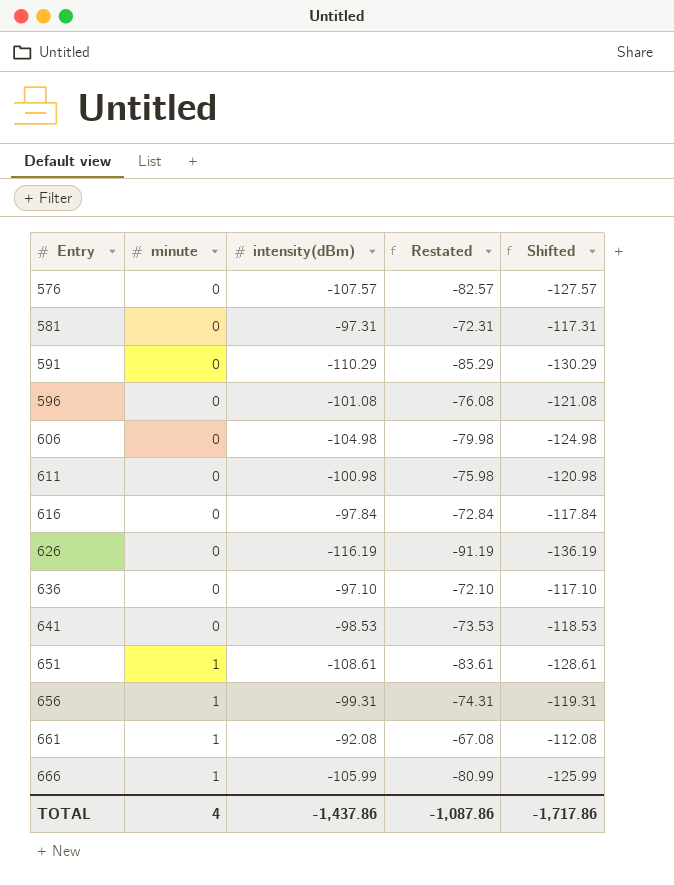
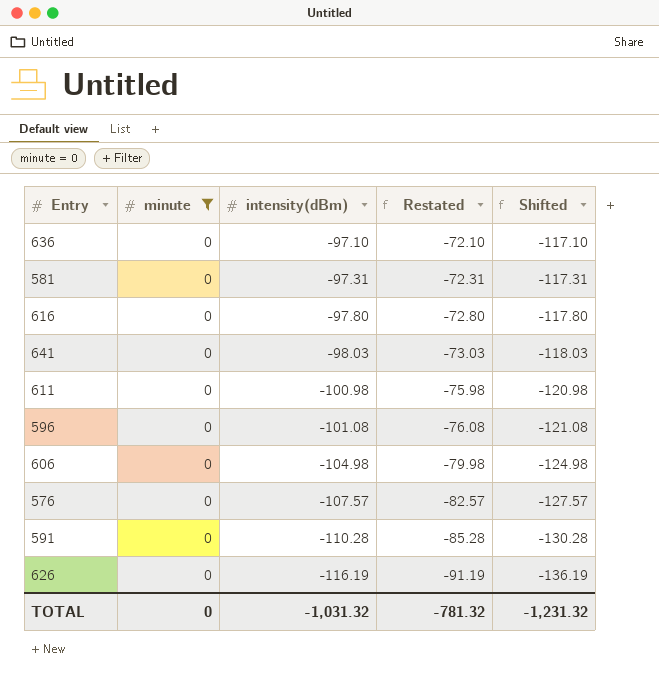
filter: none -> minute = 0
row order: Entry ascending -> intensity(dBm) descending
616 | intensity(dBm): -97.84 -> -97.80
616 | Restated: -72.84 -> -72.80
616 | Shifted: -117.84 -> -117.80
641 | intensity(dBm): -98.53 -> -98.03
641 | Restated: -73.53 -> -73.03
641 | Shifted: -118.53 -> -118.03
591 | intensity(dBm): -110.29 -> -110.28
591 | Restated: -85.29 -> -85.28
591 | Shifted: -130.29 -> -130.28
TOTAL | minute: 4 -> 0
TOTAL | intensity(dBm): -1,437.86 -> -1,031.32
TOTAL | Restated: -1,087.86 -> -781.32
TOTAL | Shifted: -1,717.86 -> -1,231.32

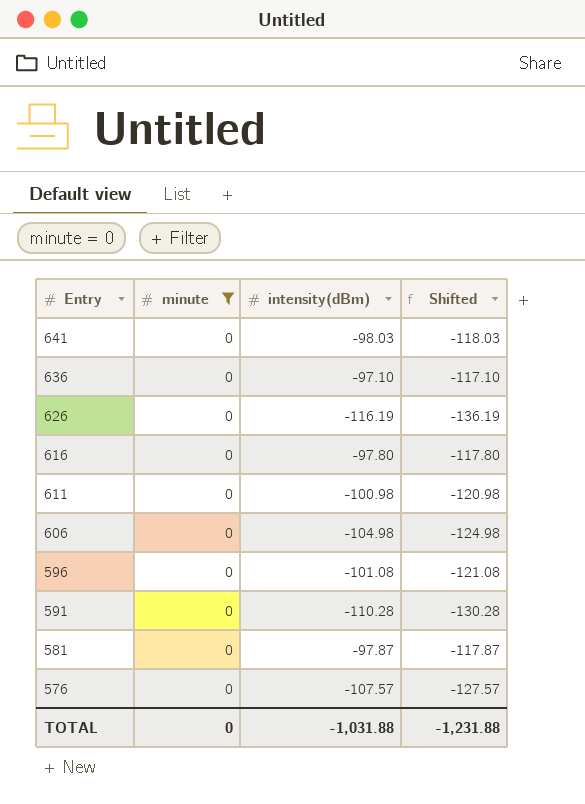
row order: intensity(dBm) descending -> Entry descending
column Restated | formula: [intensity(dBm)] + 25 -> none
581 | intensity(dBm): -97.31 -> -97.87
581 | Shifted: -117.31 -> -117.87
TOTAL | intensity(dBm): -1,031.32 -> -1,031.88
TOTAL | Shifted: -1,231.32 -> -1,231.88

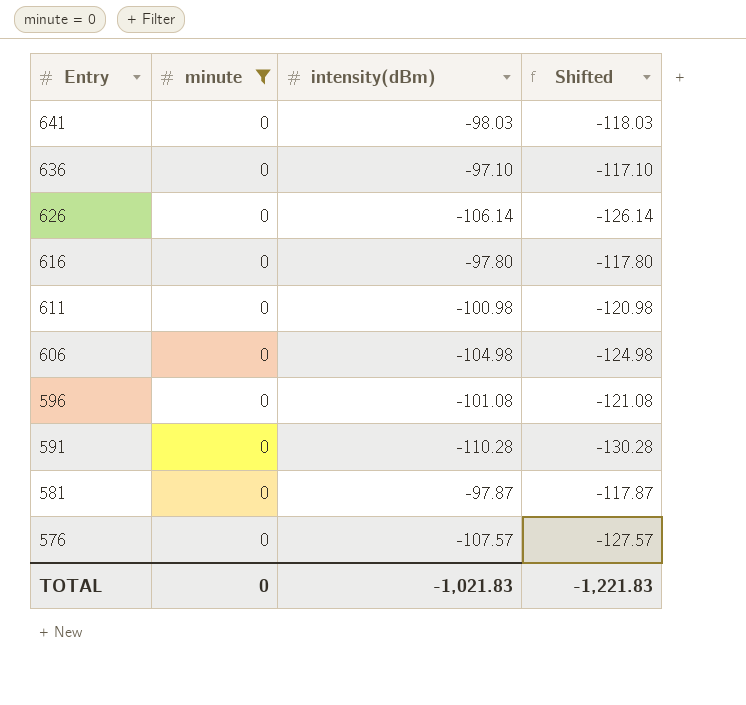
626 | intensity(dBm): -116.19 -> -106.14
626 | Shifted: -136.19 -> -126.14
TOTAL | intensity(dBm): -1,031.88 -> -1,021.83
TOTAL | Shifted: -1,231.88 -> -1,221.83

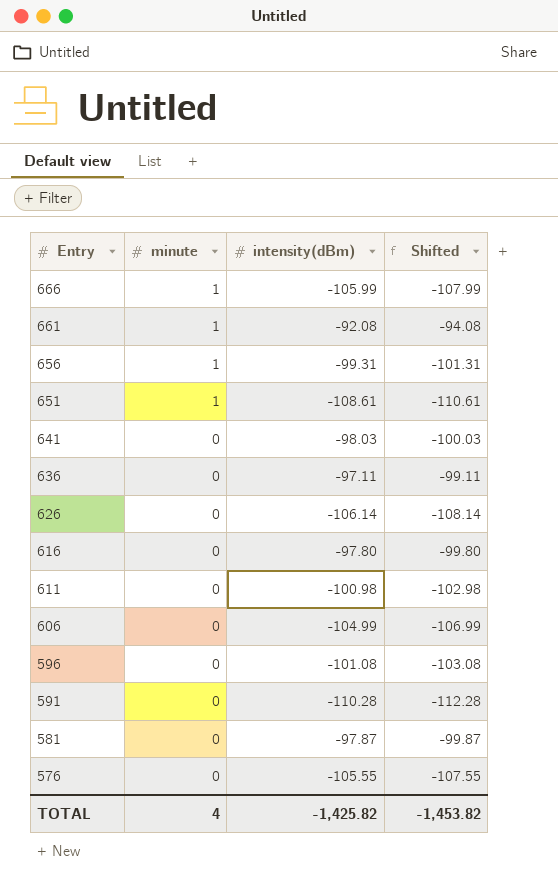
filter: minute = 0 -> none
column Shifted | formula: [intensity(dBm)] - 20 -> [intensity(dBm)] - 2
636 | intensity(dBm): -97.10 -> -97.11
606 | intensity(dBm): -104.98 -> -104.99
576 | intensity(dBm): -107.57 -> -105.55
TOTAL | minute: 0 -> 4
TOTAL | intensity(dBm): -1,021.83 -> -1,425.82
TOTAL | Shifted: -1,221.83 -> -1,453.82

